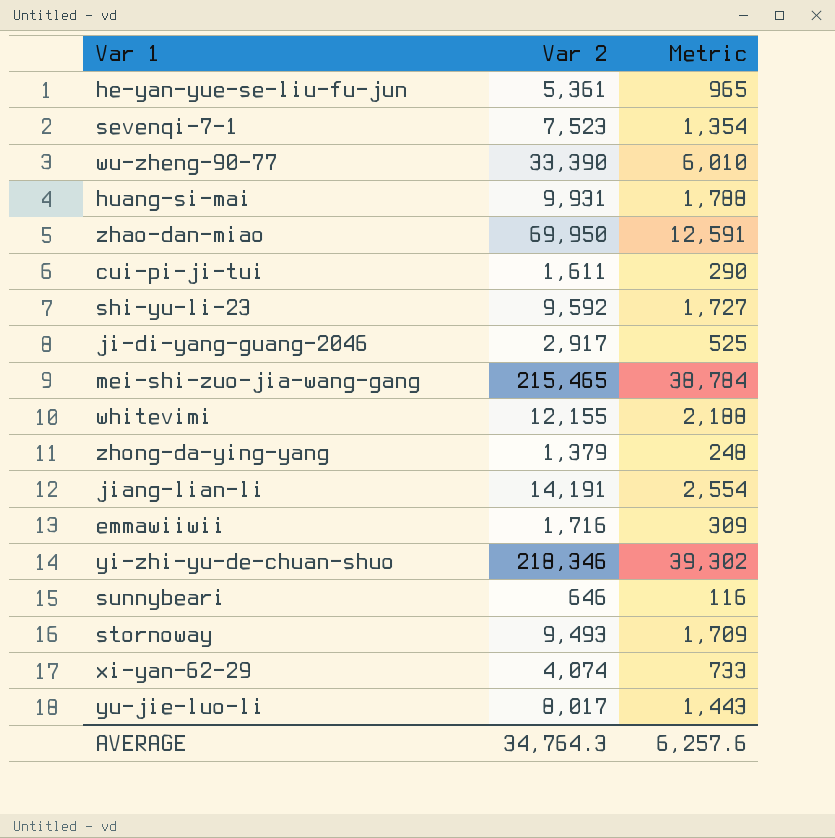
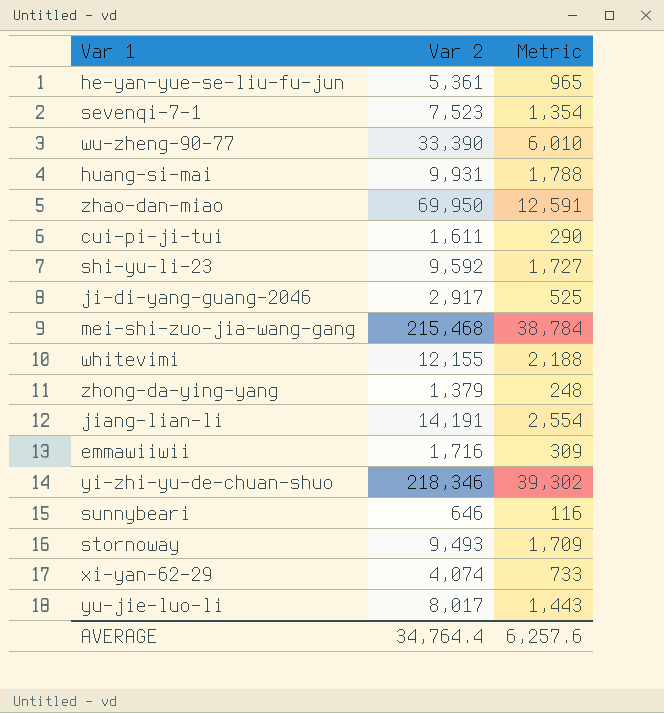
mei-shi-zuo-jia-wang-gang | Var 2: 215,465 -> 215,468
AVERAGE | Var 2: 34,764.3 -> 34,764.4

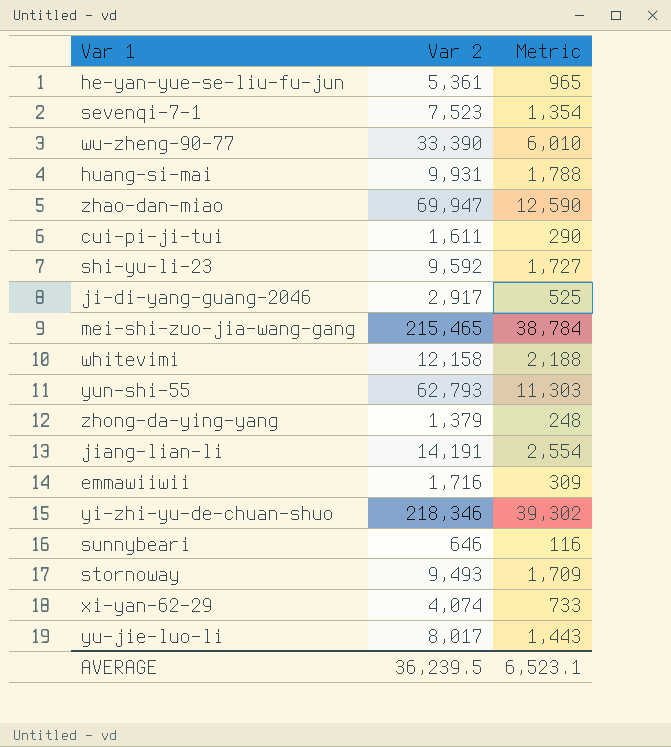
zhao-dan-miao | Var 2: 69,950 -> 69,947
zhao-dan-miao | Metric: 12,591 -> 12,590
mei-shi-zuo-jia-wang-gang | Var 2: 215,468 -> 215,465
whitevimi | Var 2: 12,155 -> 12,158
row yun-shi-55: none -> 62,793 | 11,303
AVERAGE | Var 2: 34,764.4 -> 36,239.5
AVERAGE | Metric: 6,257.6 -> 6,523.1

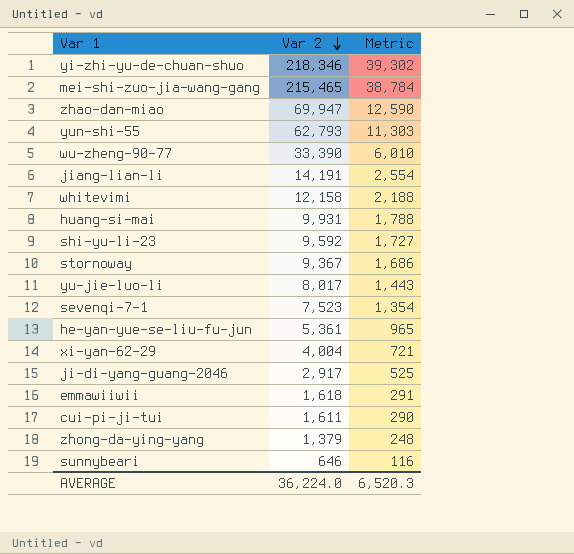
row order: none -> Var 2 descending
stornoway | Var 2: 9,493 -> 9,367
stornoway | Metric: 1,709 -> 1,686
xi-yan-62-29 | Var 2: 4,074 -> 4,004
xi-yan-62-29 | Metric: 733 -> 721
emmawiiwii | Var 2: 1,716 -> 1,618
emmawiiwii | Metric: 309 -> 291
AVERAGE | Var 2: 36,239.5 -> 36,224.0
AVERAGE | Metric: 6,523.1 -> 6,520.3

